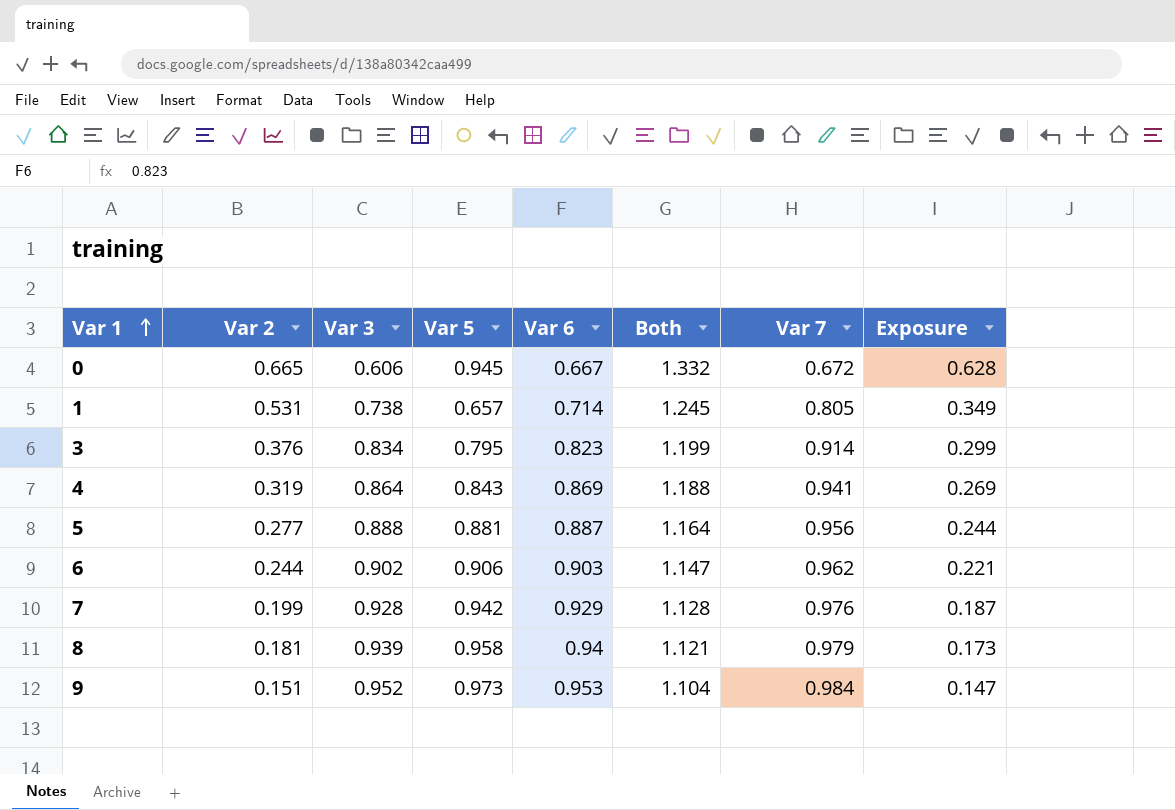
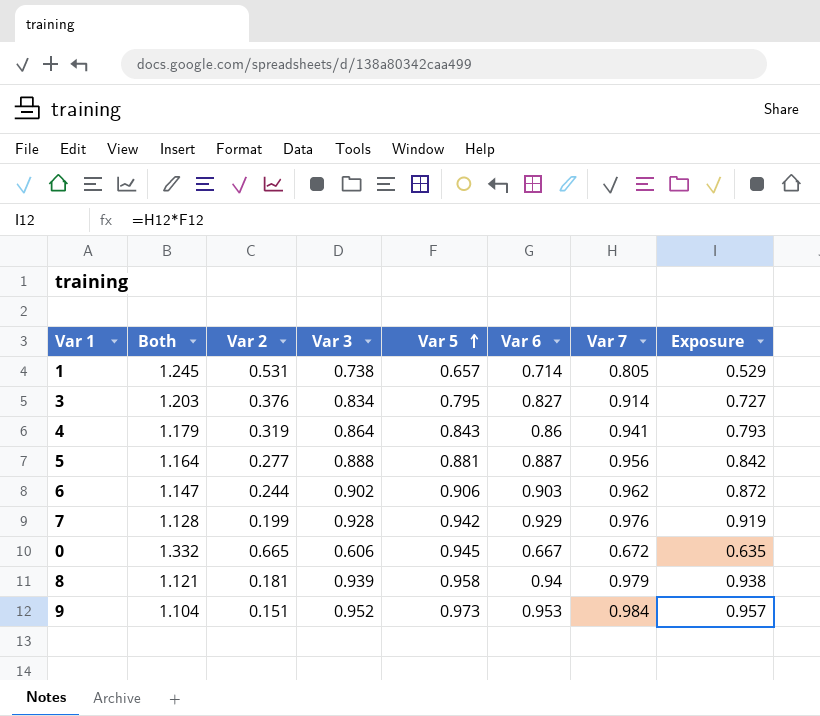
row order: Var 1 ascending -> Var 5 ascending
column Both | position: 6 -> 2
column Exposure | formula: [Var 2] * [Var 5] -> [Var 5] * [Var 7]
3 | Both: 1.199 -> 1.203
3 | Var 6: 0.823 -> 0.827
4 | Both: 1.188 -> 1.179
4 | Var 6: 0.869 -> 0.86

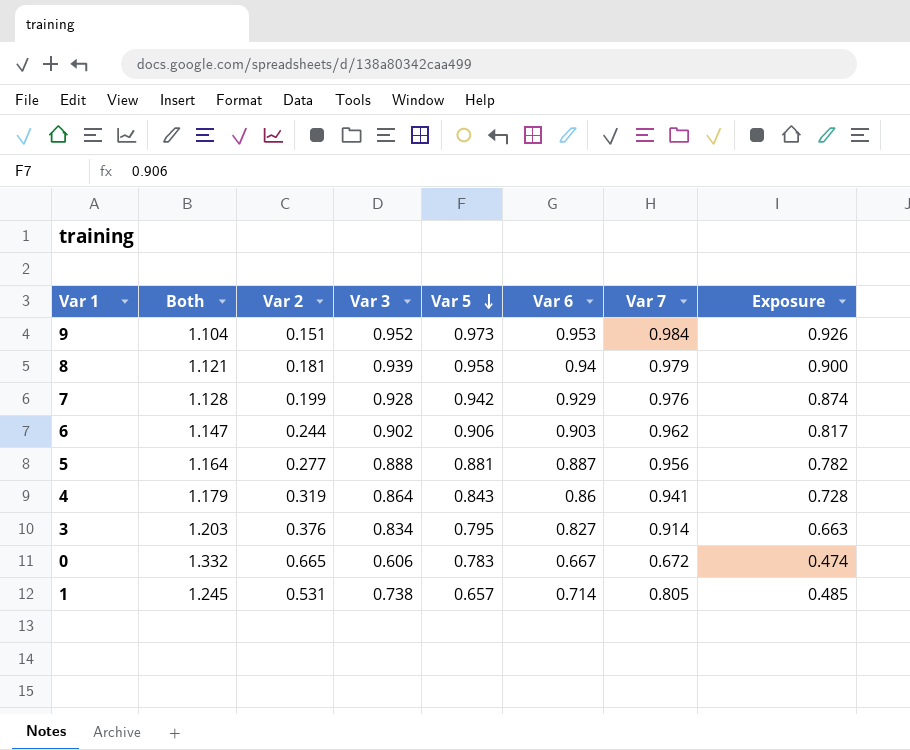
row order: Var 5 ascending -> Var 5 descending
column Exposure | formula: [Var 5] * [Var 7] -> [Var 3] * [Var 5]
0 | Var 5: 0.945 -> 0.783

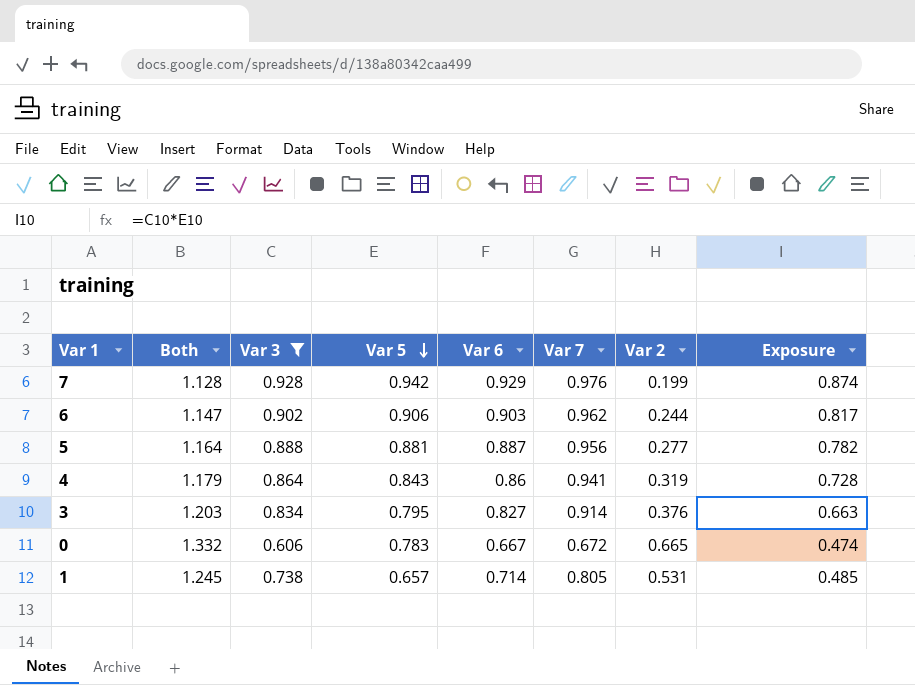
filter: none -> Var 3 <= 0.928
column Var 2 | position: 3 -> 7

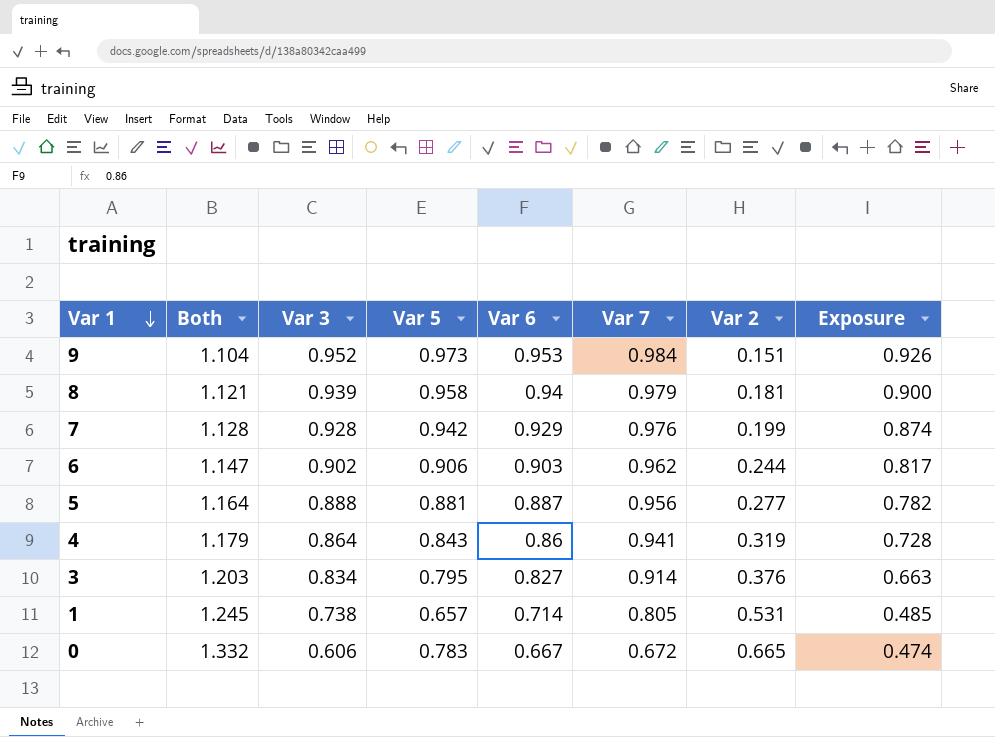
filter: Var 3 <= 0.928 -> none
row order: Var 5 descending -> Var 1 descending

